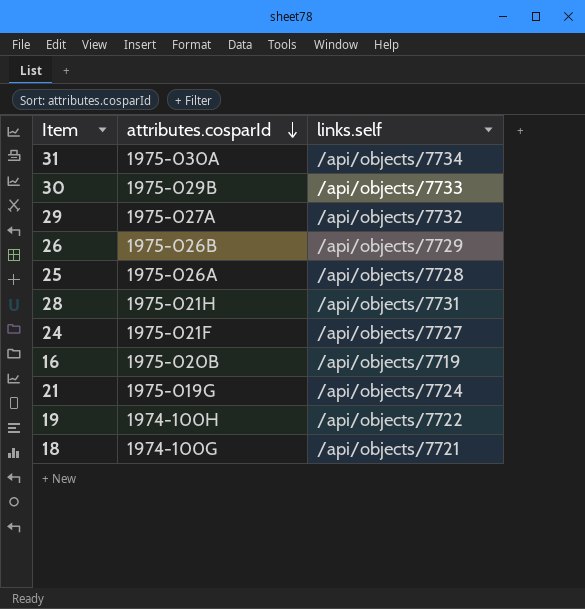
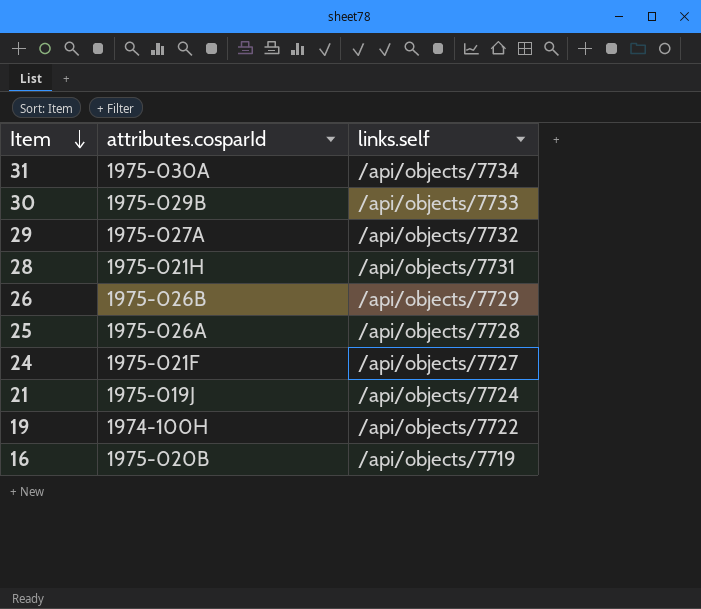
row order: attributes.cosparId descending -> Item descending
row 18: 1974-100G | /api/objects/7721 -> none
21 | attributes.cosparId: 1975-019G -> 1975-019J

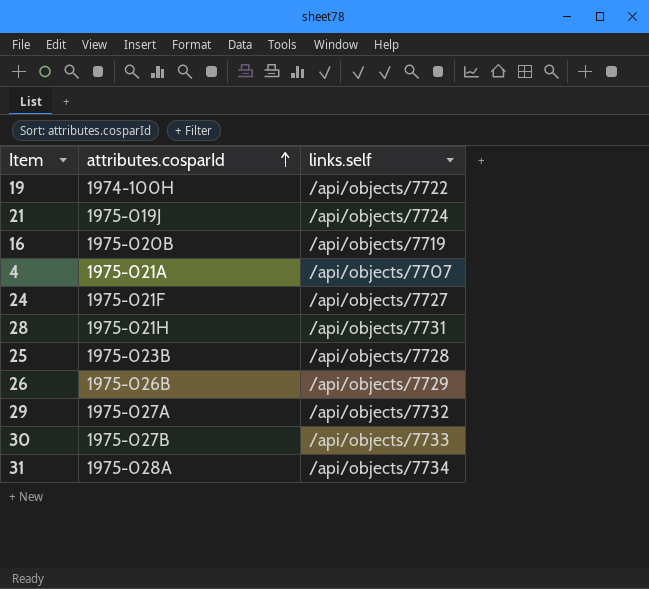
row order: Item descending -> attributes.cosparId ascending
row 4: none -> 1975-021A | /api/objects/7707
25 | attributes.cosparId: 1975-026A -> 1975-023B
30 | attributes.cosparId: 1975-029B -> 1975-027B
31 | attributes.cosparId: 1975-030A -> 1975-028A

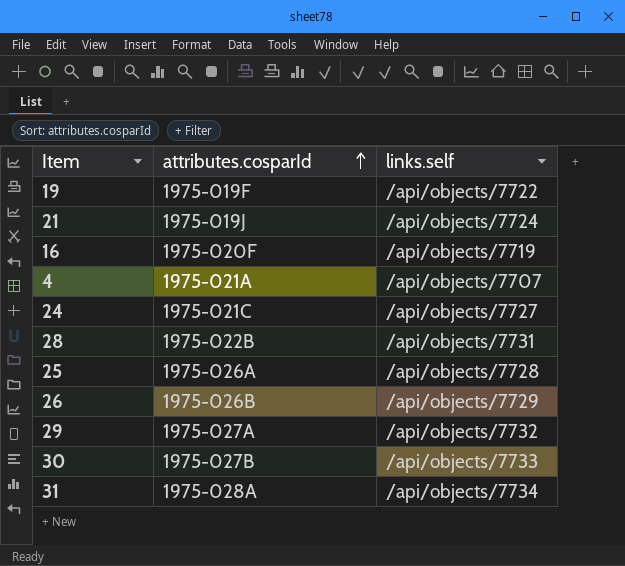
19 | attributes.cosparId: 1974-100H -> 1975-019F
16 | attributes.cosparId: 1975-020B -> 1975-020F
24 | attributes.cosparId: 1975-021F -> 1975-021C
28 | attributes.cosparId: 1975-021H -> 1975-022B
25 | attributes.cosparId: 1975-023B -> 1975-026A

